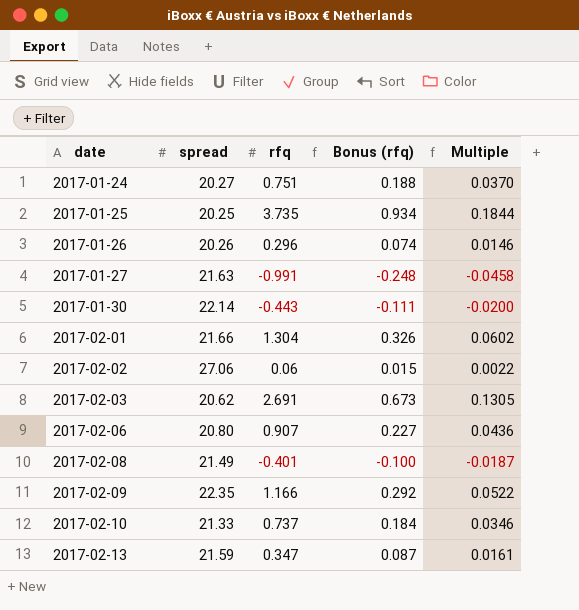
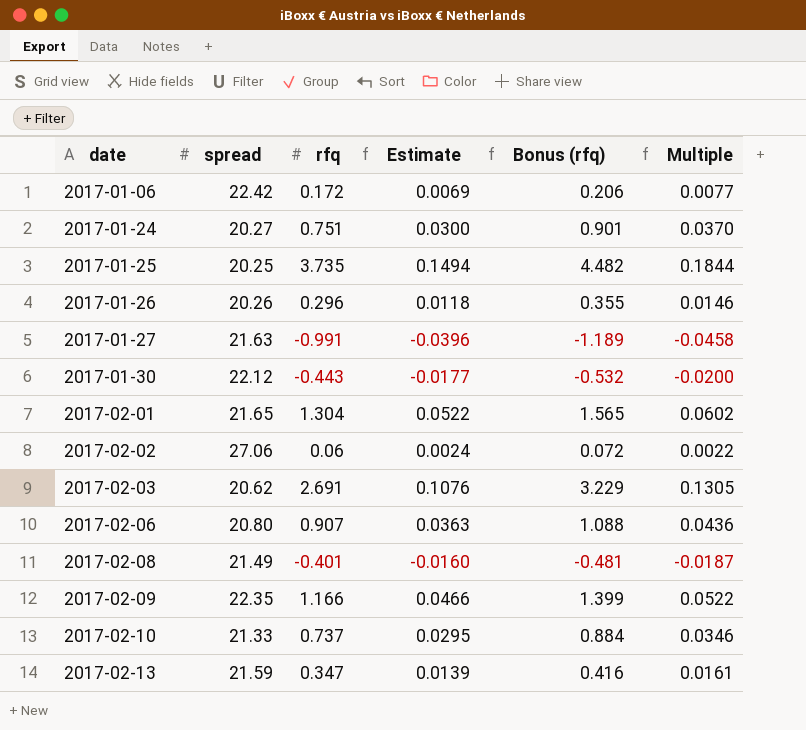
column Estimate | formula: none -> [rfq] * 0.04
column Bonus (rfq) | formula: [rfq] * 0.25 -> [rfq] * 1.2
row 2017-01-06: none -> 22.42 | 0.172 | 0.0069 | 0.206 | 0.0077
2017-01-30 | spread: 22.14 -> 22.12
2017-02-01 | spread: 21.66 -> 21.65

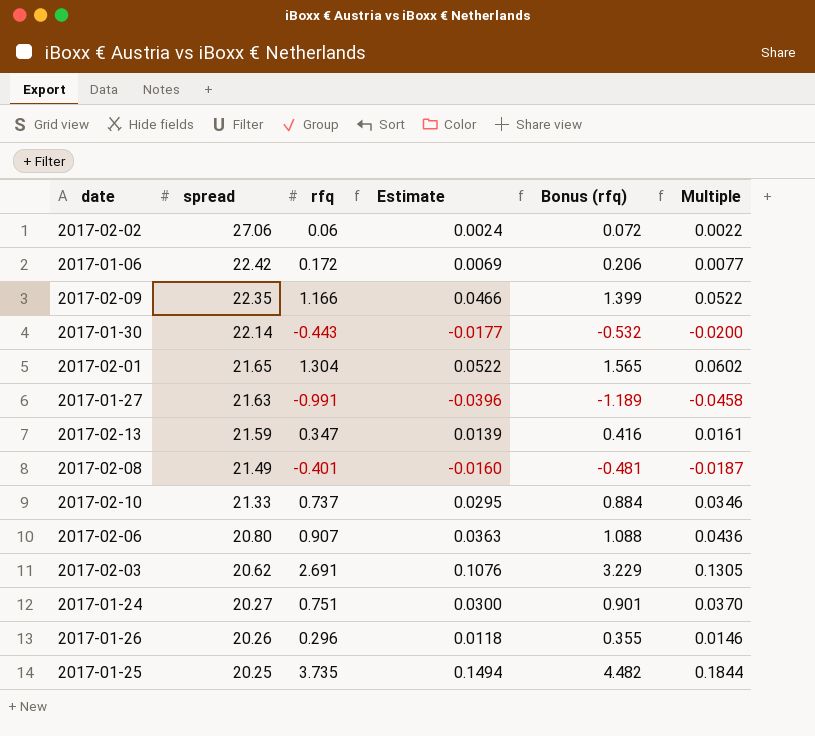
row order: date ascending -> spread descending
2017-01-30 | spread: 22.12 -> 22.14

